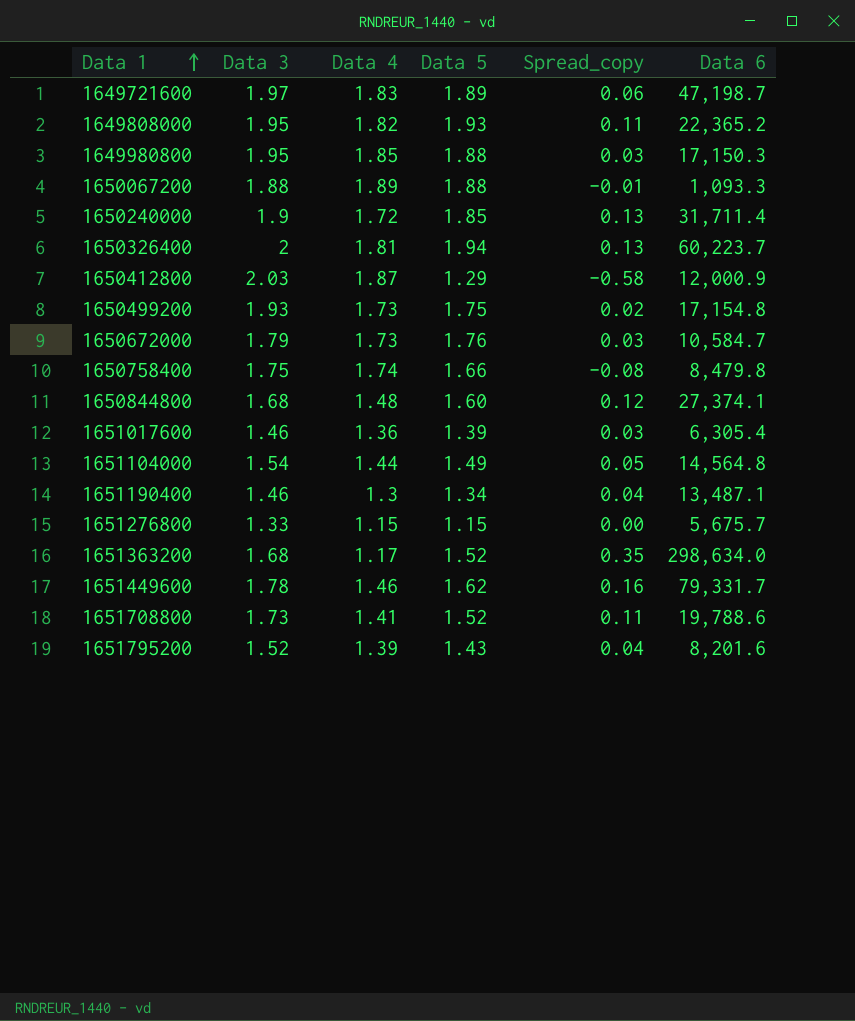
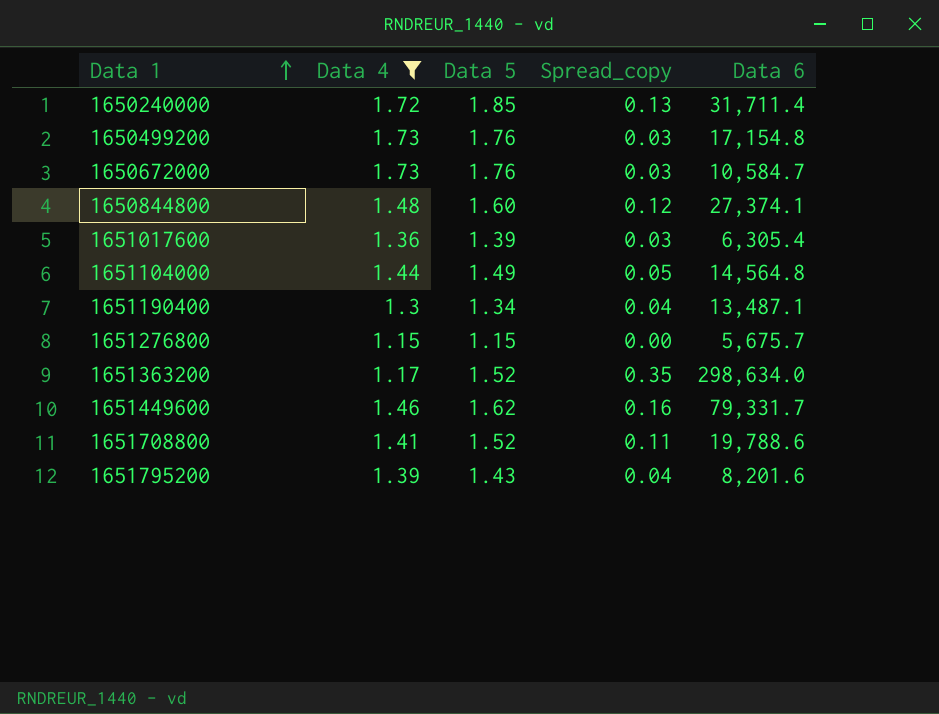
filter: none -> Data 4 <= 1.73
column Data 3 | position: 2 -> none
1650499200 | Data 5: 1.75 -> 1.76
1650499200 | Spread_copy: 0.02 -> 0.03

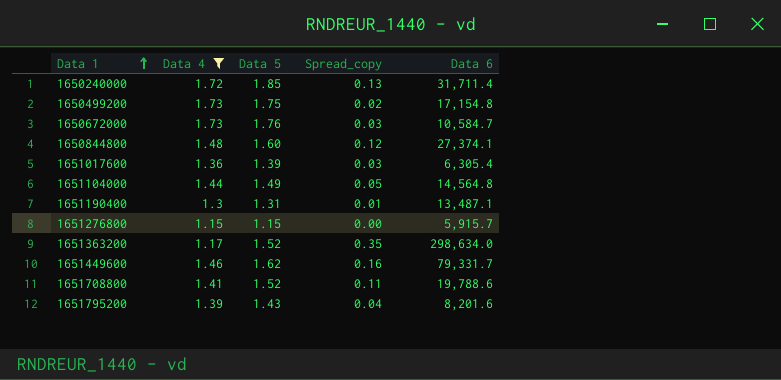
1650499200 | Data 5: 1.76 -> 1.75
1650499200 | Spread_copy: 0.03 -> 0.02
1651190400 | Data 5: 1.34 -> 1.31
1651190400 | Spread_copy: 0.04 -> 0.01
1651276800 | Data 6: 5,675.7 -> 5,915.7

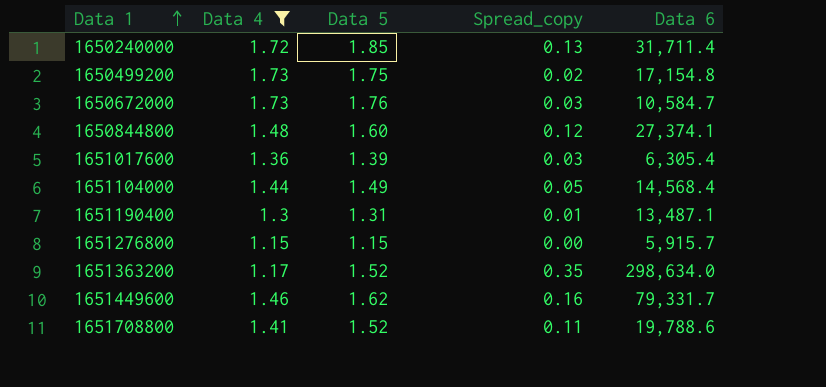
row 1651795200: 1.39 | 1.43 | 0.04 | 8,201.6 -> none
1651104000 | Data 6: 14,564.8 -> 14,568.4

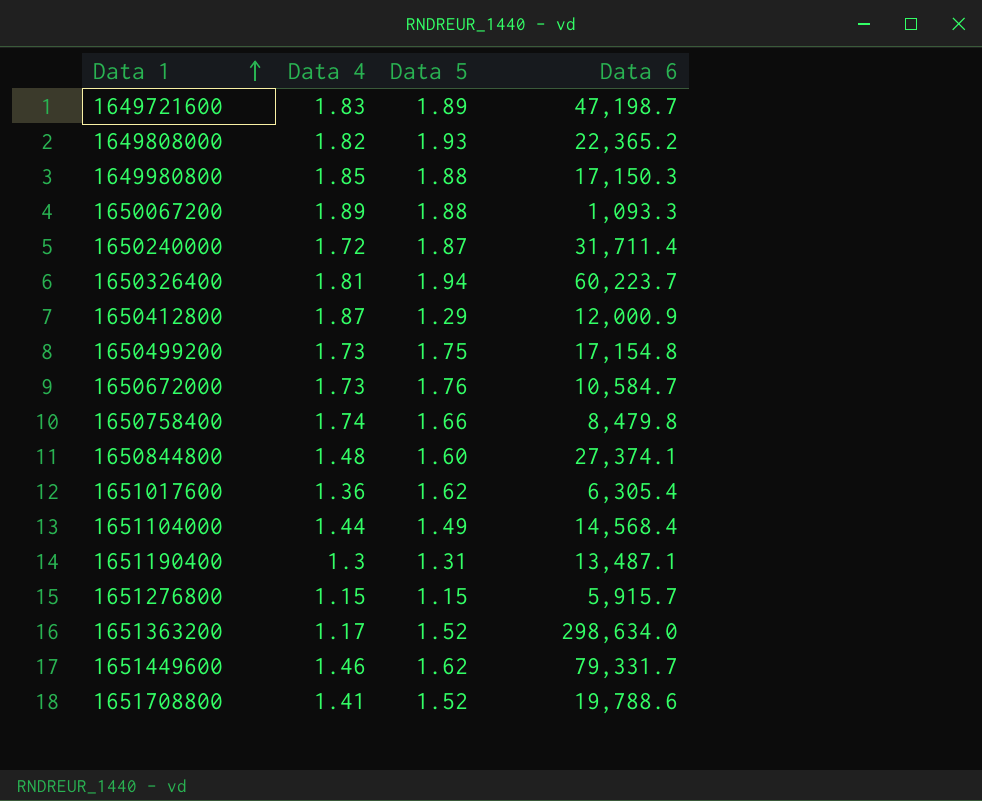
filter: Data 4 <= 1.73 -> none
column Spread_copy | formula: [Data 5] - [Data 4] -> none
1650240000 | Data 5: 1.85 -> 1.87
1651017600 | Data 5: 1.39 -> 1.62

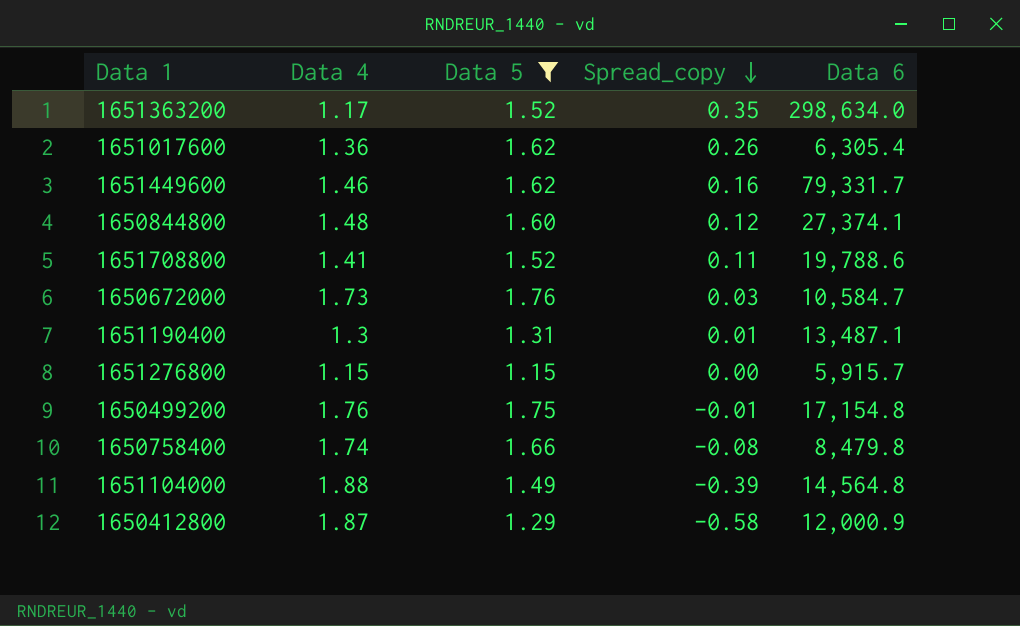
filter: none -> Data 5 <= 1.76
row order: Data 1 ascending -> Spread_copy descending
column Spread_copy | formula: none -> [Data 5] - [Data 4]
1650499200 | Data 4: 1.73 -> 1.76
1651104000 | Data 4: 1.44 -> 1.88
1651104000 | Data 6: 14,568.4 -> 14,564.8

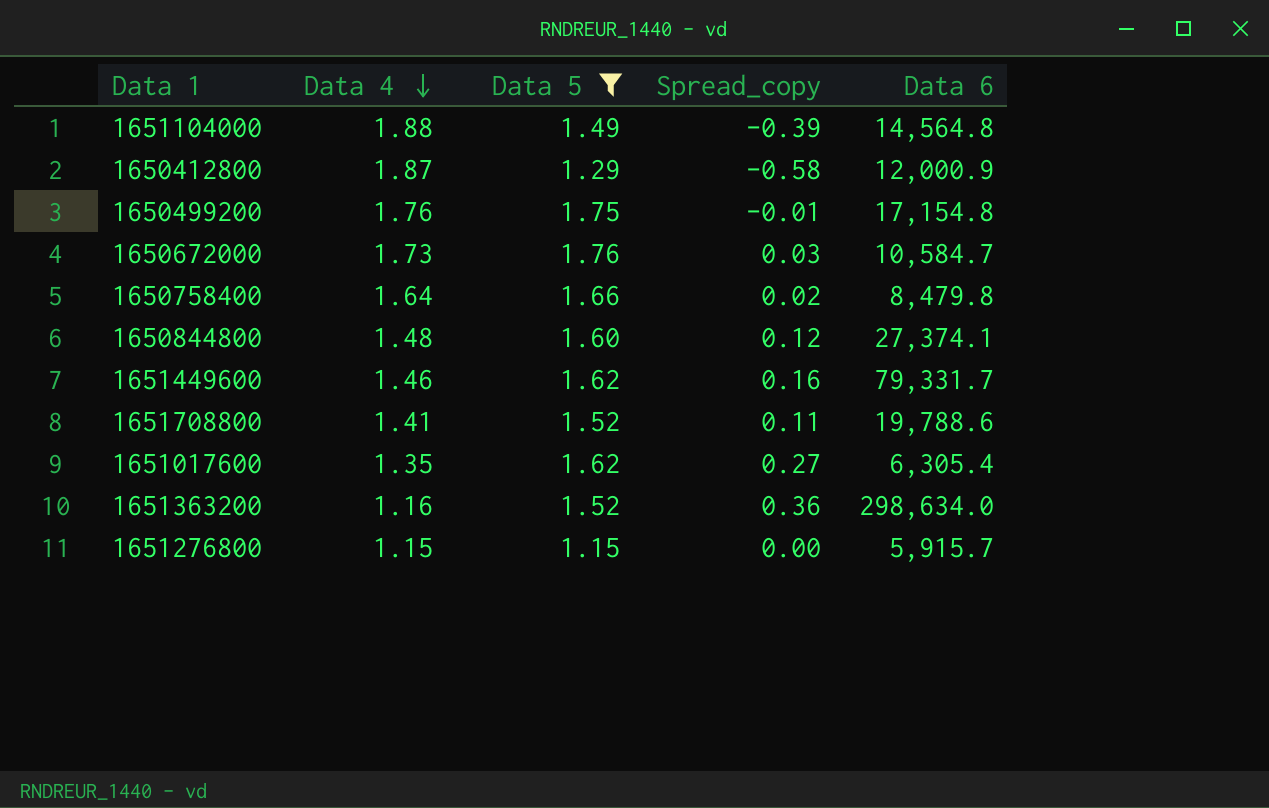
row order: Spread_copy descending -> Data 4 descending
row 1651190400: 1.3 | 1.31 | 0.01 | 13,487.1 -> none
1650758400 | Data 4: 1.74 -> 1.64
1650758400 | Spread_copy: -0.08 -> 0.02
1651017600 | Data 4: 1.36 -> 1.35
1651017600 | Spread_copy: 0.26 -> 0.27
1651363200 | Data 4: 1.17 -> 1.16
1651363200 | Spread_copy: 0.35 -> 0.36

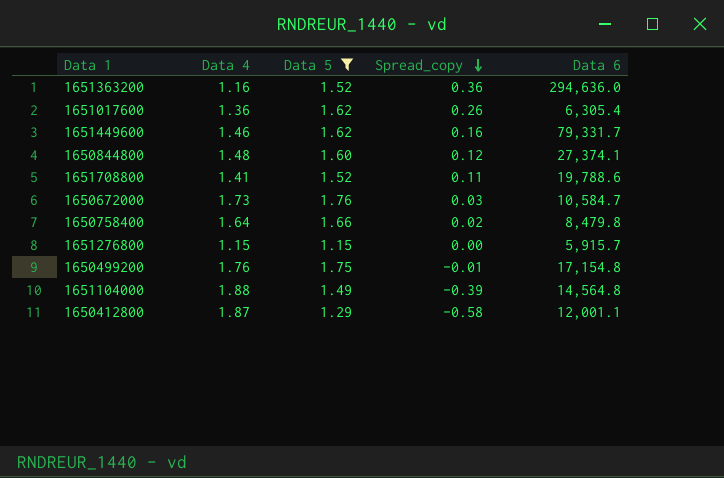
row order: Data 4 descending -> Spread_copy descending
1651363200 | Data 6: 298,634.0 -> 294,636.0
1651017600 | Data 4: 1.35 -> 1.36
1651017600 | Spread_copy: 0.27 -> 0.26
1650412800 | Data 6: 12,000.9 -> 12,001.1

